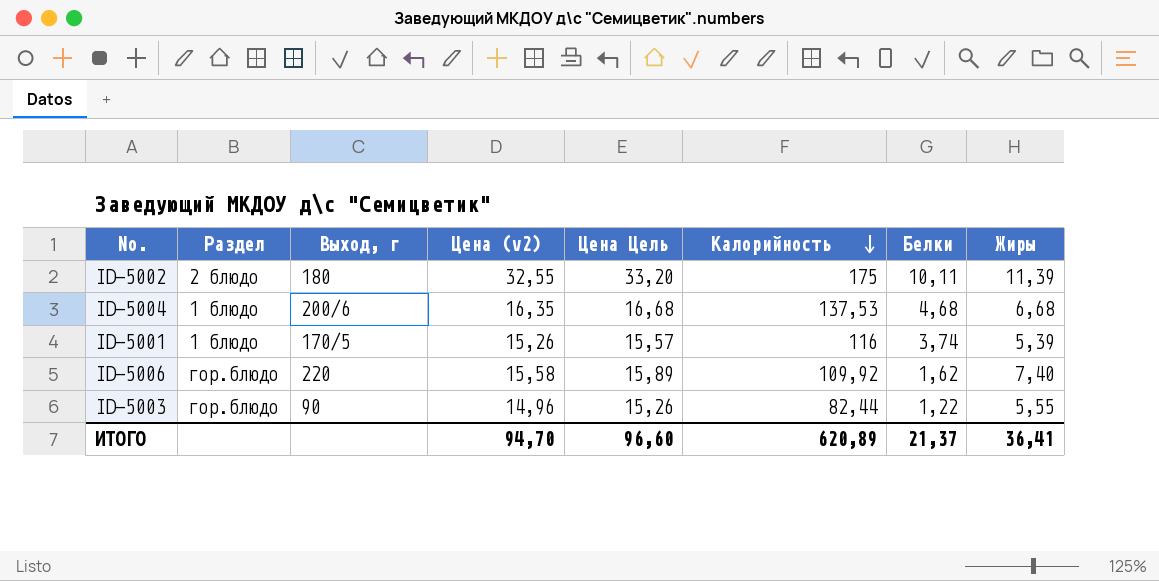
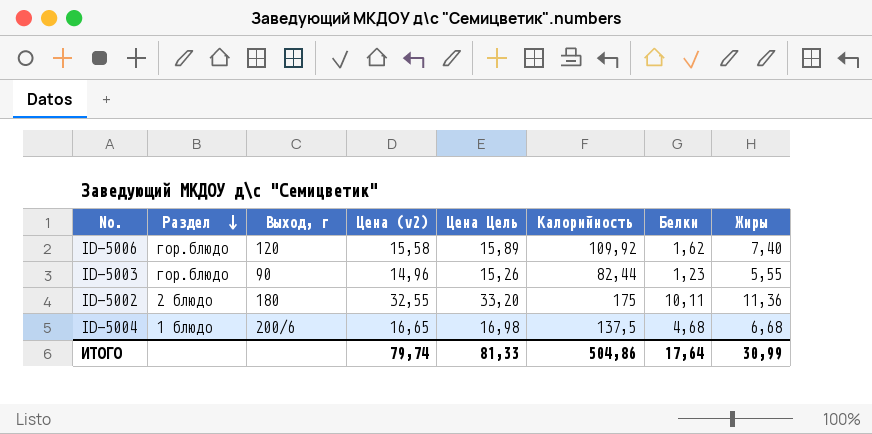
row order: Калорийность descending -> Раздел descending
row ID-5001: 1 блюдо | 170/5 | 15,26 | 15,57 | 116 | 3,74 | 5,39 -> none
ID-5006 | Выход, г: 220 -> 120
ID-5003 | Белки: 1,22 -> 1,23
ID-5002 | Жиры: 11,39 -> 11,36
ID-5004 | Цена (v2): 16,35 -> 16,65
ID-5004 | Цена Цель: 16,68 -> 16,98
ID-5004 | Калорийность: 137,53 -> 137,5
ИТОГО | Цена (v2): 94,70 -> 79,74
ИТОГО | Цена Цель: 96,60 -> 81,33
ИТОГО | Калорийность: 620,89 -> 504,86
ИТОГО | Белки: 21,37 -> 17,64
ИТОГО | Жиры: 36,41 -> 30,99

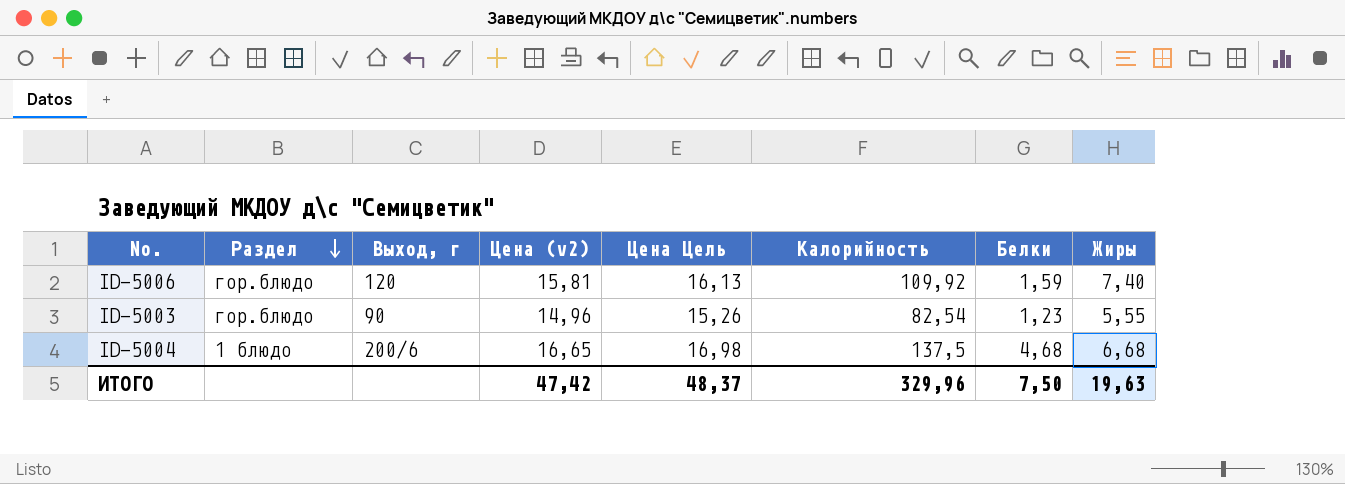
row ID-5002: 2 блюдо | 180 | 32,55 | 33,20 | 175 | 10,11 | 11,36 -> none
ID-5006 | Цена (v2): 15,58 -> 15,81
ID-5006 | Цена Цель: 15,89 -> 16,13
ID-5006 | Белки: 1,62 -> 1,59
ID-5003 | Калорийность: 82,44 -> 82,54
ИТОГО | Цена (v2): 79,74 -> 47,42
ИТОГО | Цена Цель: 81,33 -> 48,37
ИТОГО | Калорийность: 504,86 -> 329,96
ИТОГО | Белки: 17,64 -> 7,50
ИТОГО | Жиры: 30,99 -> 19,63

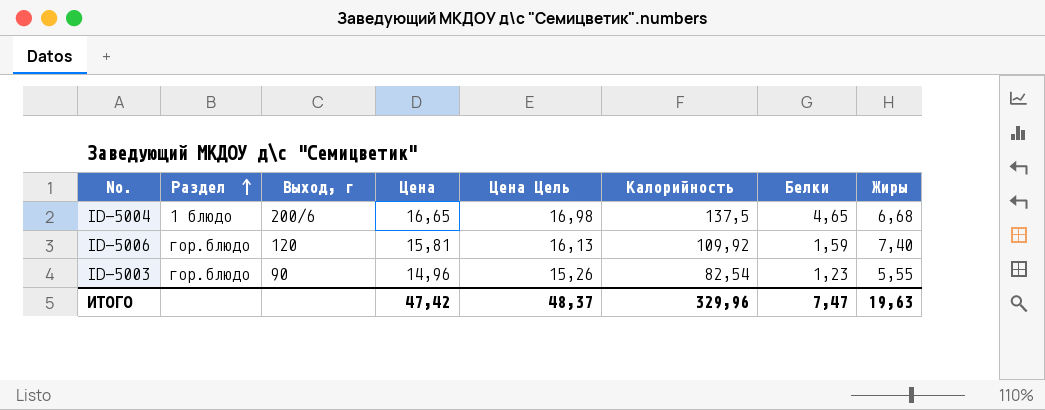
row order: Раздел descending -> Раздел ascending
column name: Цена (v2) -> Цена
ID-5004 | Белки: 4,68 -> 4,65
ИТОГО | Белки: 7,50 -> 7,47

